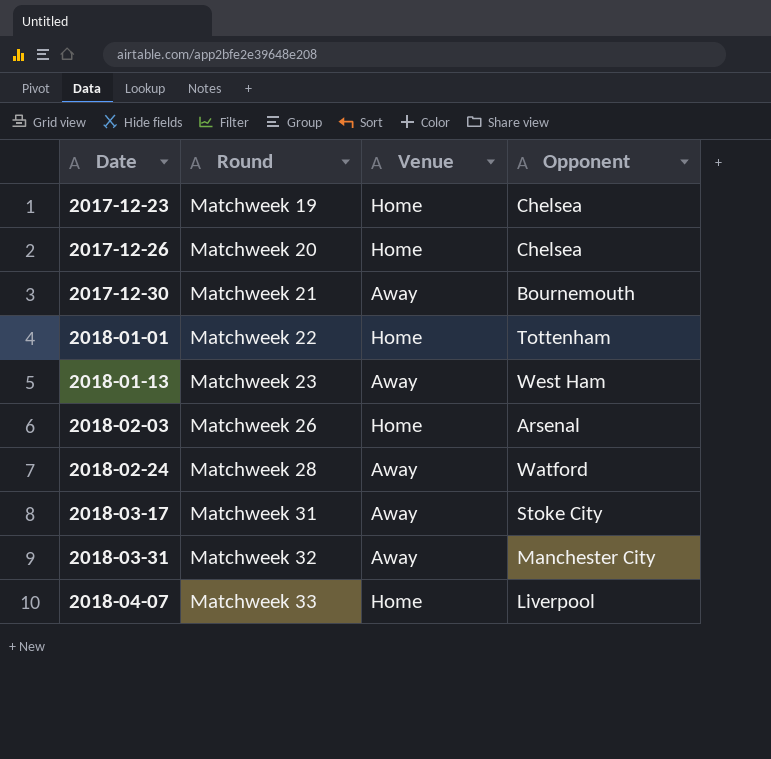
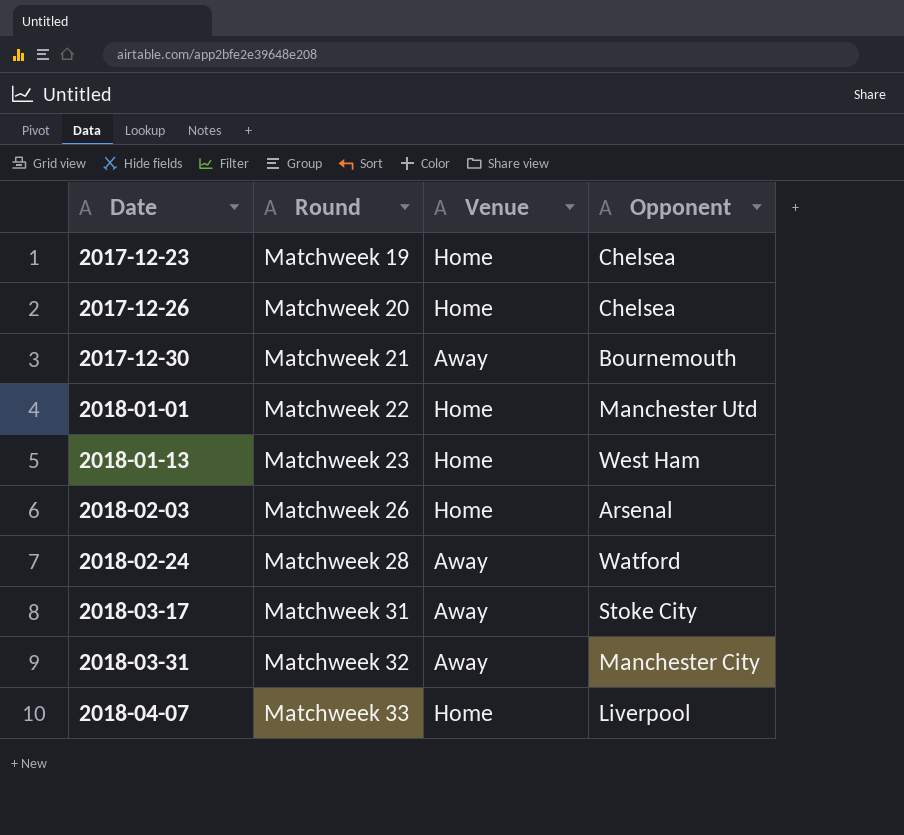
2018-01-01 | Opponent: Tottenham -> Manchester Utd
2018-01-13 | Venue: Away -> Home

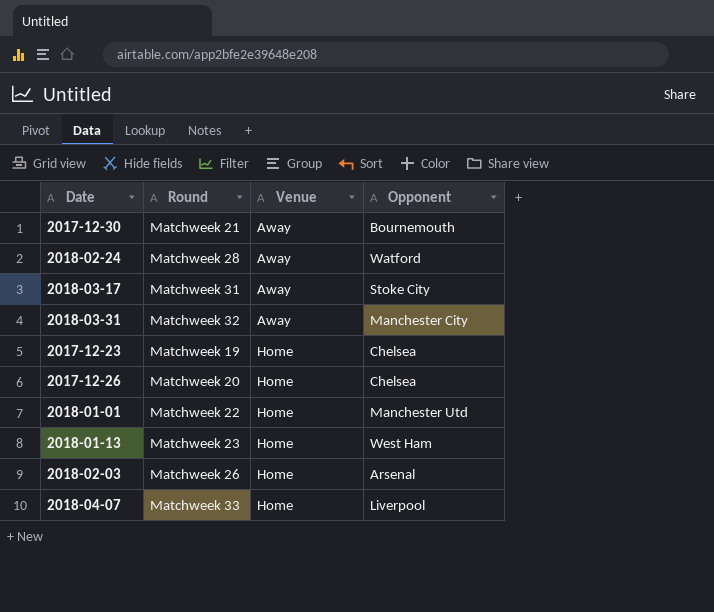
row order: Date ascending -> Venue ascending

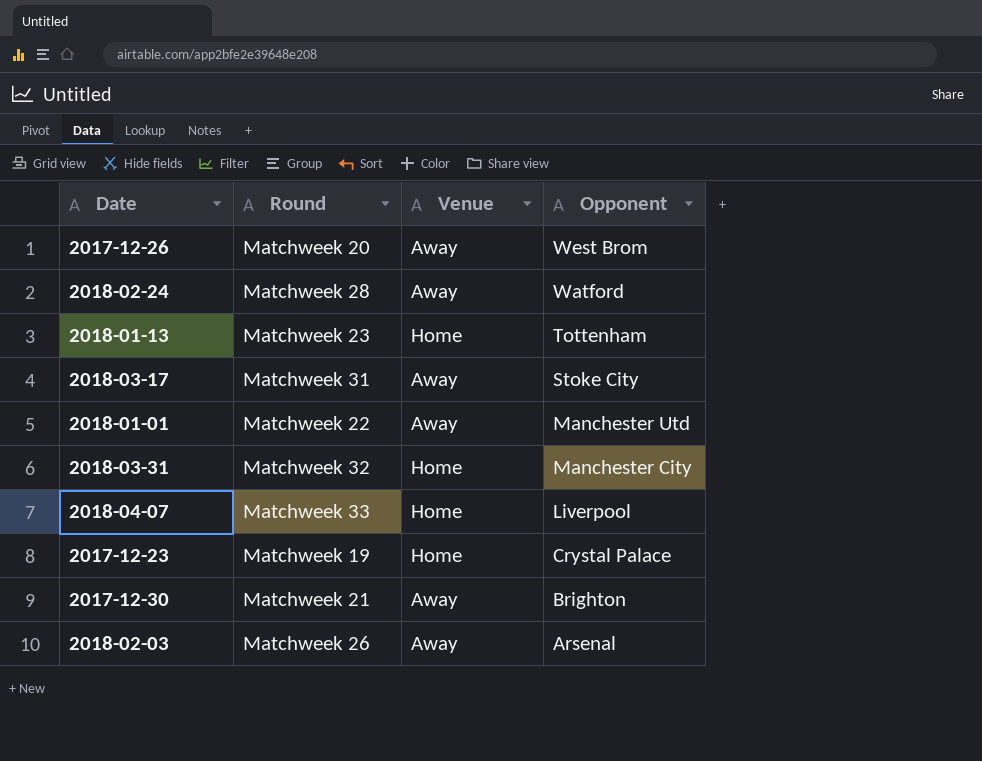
row order: Venue ascending -> Opponent descending
2017-12-26 | Venue: Home -> Away
2017-12-26 | Opponent: Chelsea -> West Brom
2018-01-13 | Opponent: West Ham -> Tottenham
2018-01-01 | Venue: Home -> Away
2018-03-31 | Venue: Away -> Home
2017-12-23 | Opponent: Chelsea -> Crystal Palace
2017-12-30 | Opponent: Bournemouth -> Brighton
2018-02-03 | Venue: Home -> Away

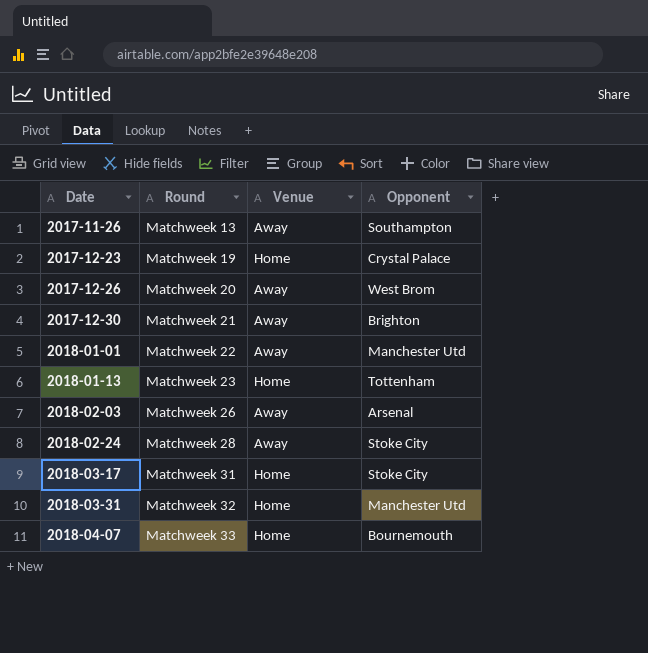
row order: Opponent descending -> Date ascending
row 2017-11-26: none -> Matchweek 13 | Away | Southampton
2018-02-24 | Opponent: Watford -> Stoke City
2018-03-17 | Venue: Away -> Home
2018-03-31 | Opponent: Manchester City -> Manchester Utd
2018-04-07 | Opponent: Liverpool -> Bournemouth

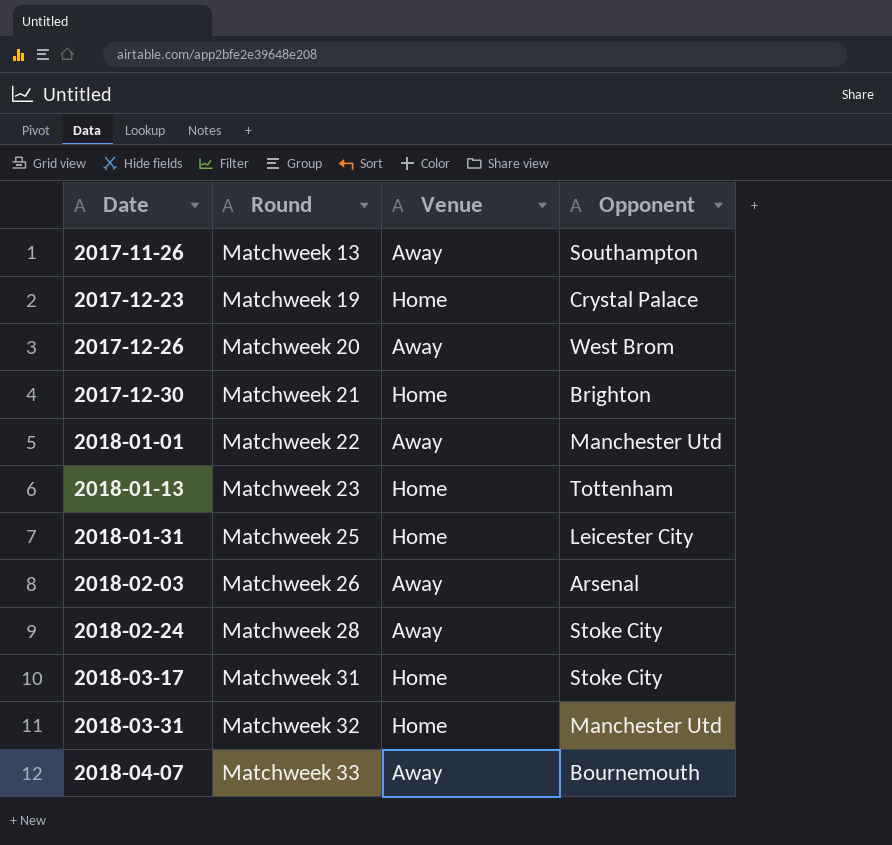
2017-12-30 | Venue: Away -> Home
row 2018-01-31: none -> Matchweek 25 | Home | Leicester City
2018-04-07 | Venue: Home -> Away

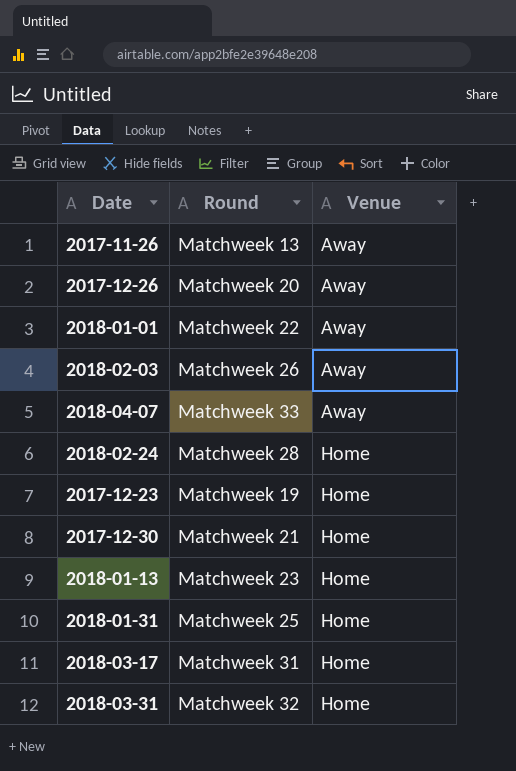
row order: Date ascending -> Venue ascending
column Opponent | position: 4 -> none
2018-02-24 | Venue: Away -> Home

